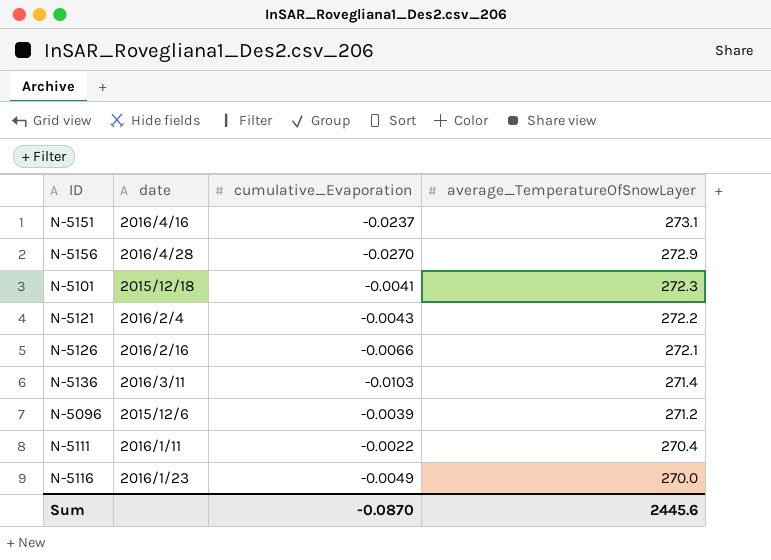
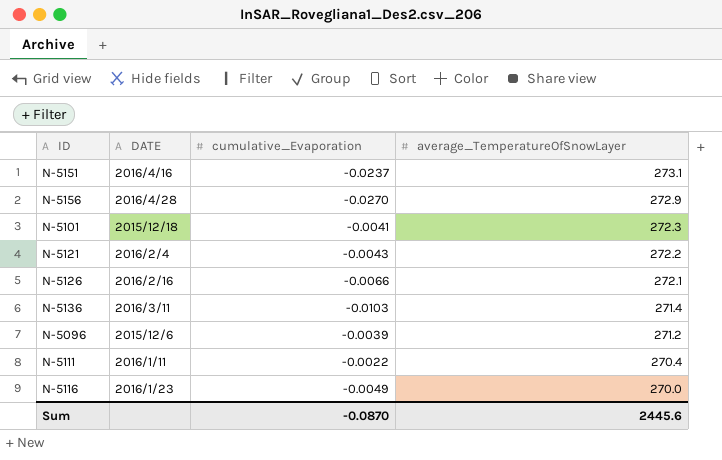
column name: date -> DATE

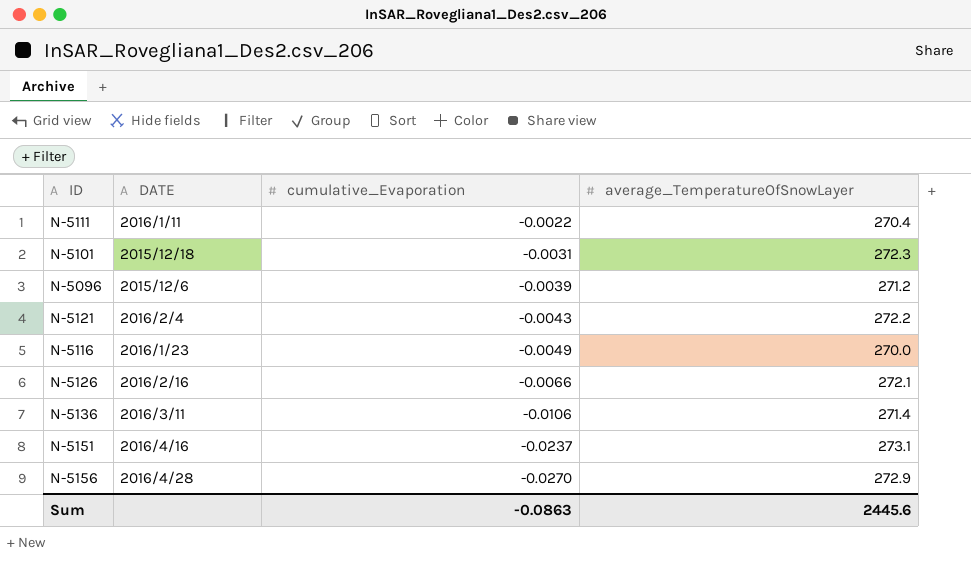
row order: average_TemperatureOfSnowLayer descending -> cumulative_Evaporation descending
N-5101 | cumulative_Evaporation: -0.0041 -> -0.0031
N-5136 | cumulative_Evaporation: -0.0103 -> -0.0106
Sum | cumulative_Evaporation: -0.0870 -> -0.0863

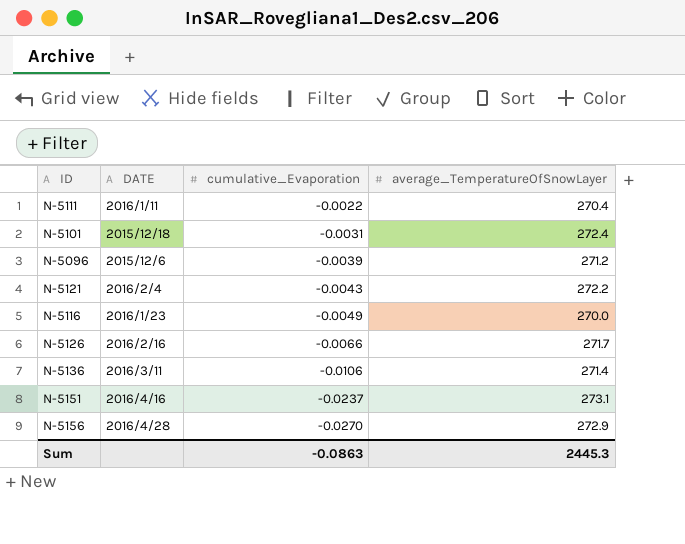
N-5101 | average_TemperatureOfSnowLayer: 272.3 -> 272.4
N-5126 | average_TemperatureOfSnowLayer: 272.1 -> 271.7
Sum | average_TemperatureOfSnowLayer: 2445.6 -> 2445.3

